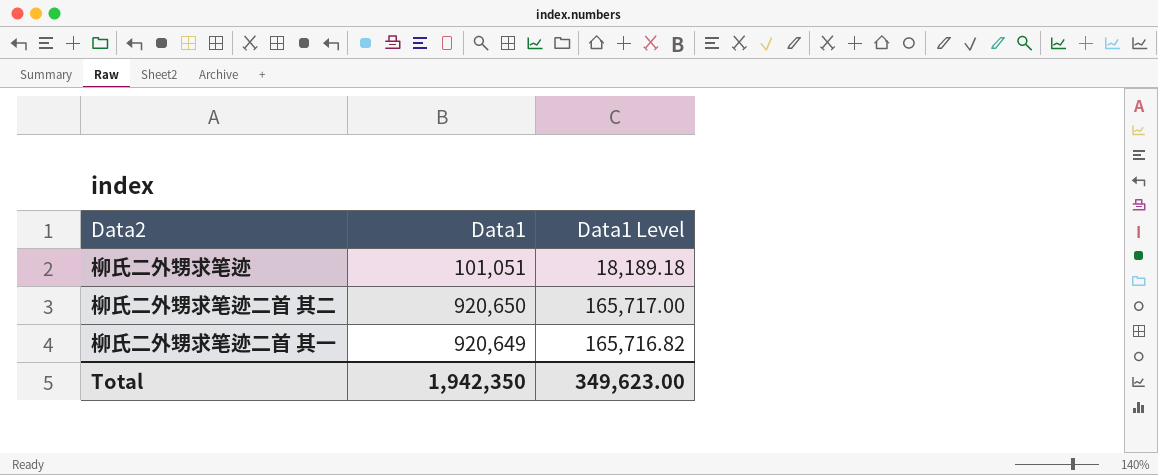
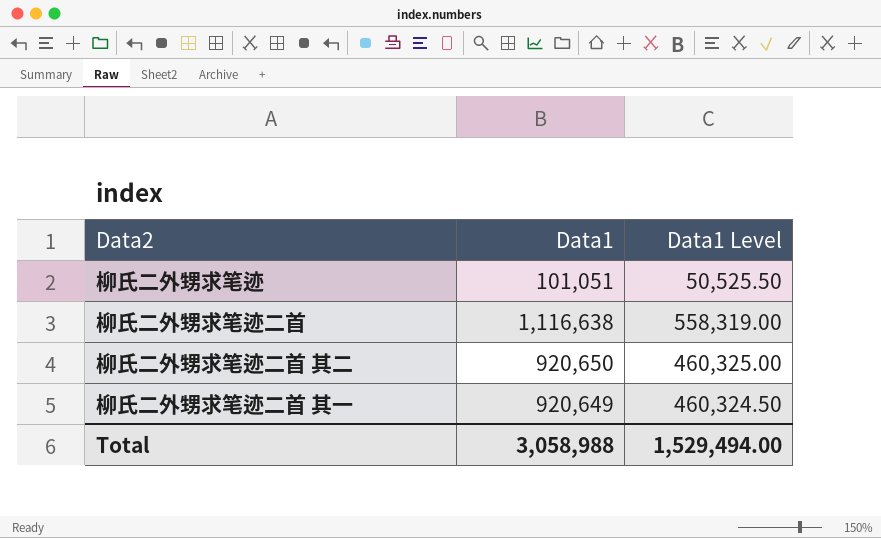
column Data1 Level | formula: [Data1] * 0.18 -> [Data1] * 0.5
row 柳氏二外甥求笔迹二首: none -> 1,116,638 | 558,319.00
Total | Data1: 1,942,350 -> 3,058,988
Total | Data1 Level: 349,623.00 -> 1,529,494.00

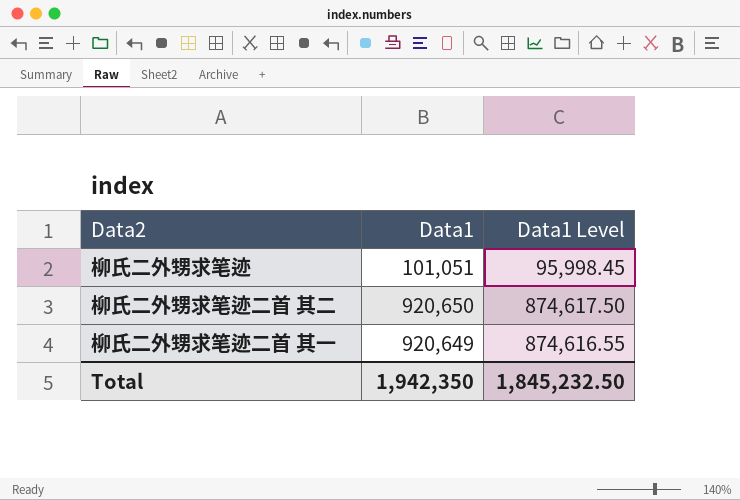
column Data1 Level | formula: [Data1] * 0.5 -> [Data1] * 0.95
row 柳氏二外甥求笔迹二首: 1,116,638 | 558,319.00 -> none
Total | Data1: 3,058,988 -> 1,942,350
Total | Data1 Level: 1,529,494.00 -> 1,845,232.50

